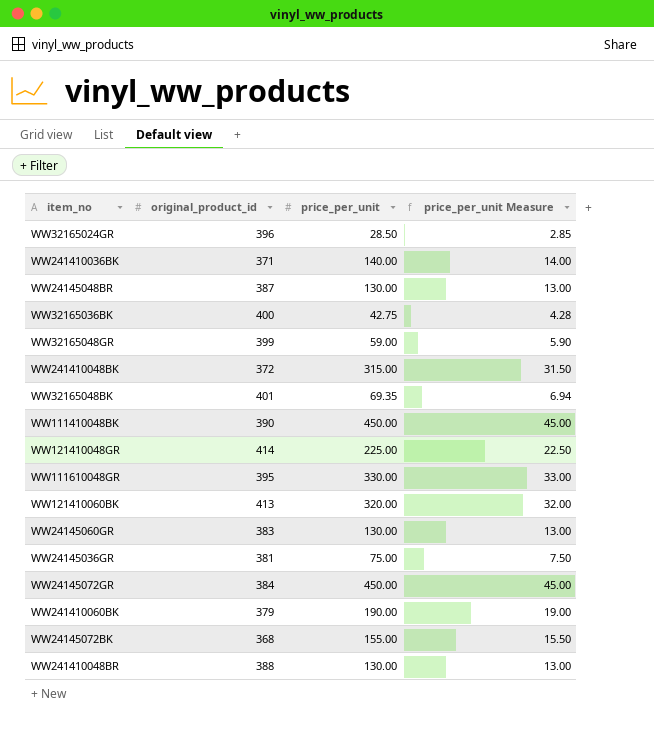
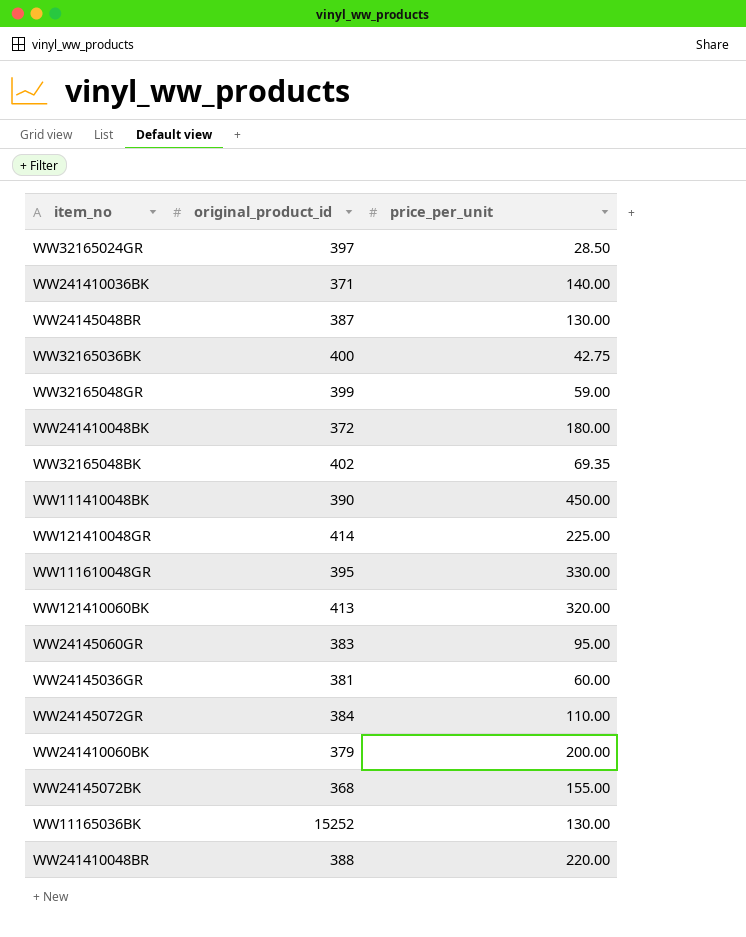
column price_per_unit Measure | formula: [price_per_unit] * 0.1 -> none
WW32165024GR | original_product_id: 396 -> 397
WW241410048BK | price_per_unit: 315.00 -> 180.00
WW32165048BK | original_product_id: 401 -> 402
WW24145060GR | price_per_unit: 130.00 -> 95.00
WW24145036GR | price_per_unit: 75.00 -> 60.00
WW24145072GR | price_per_unit: 450.00 -> 110.00
WW241410060BK | price_per_unit: 190.00 -> 200.00
row WW11165036BK: none -> 15252 | 130.00
WW241410048BR | price_per_unit: 130.00 -> 220.00

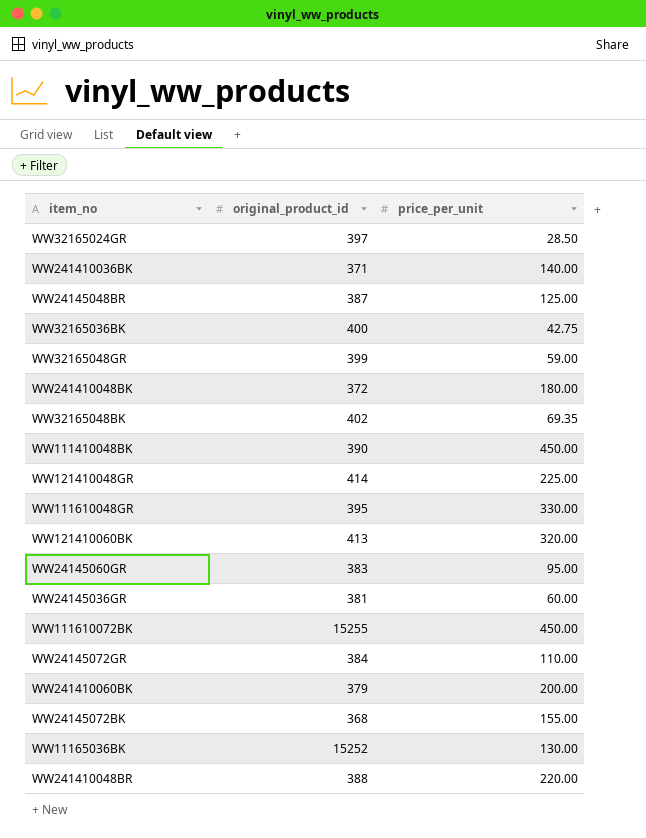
WW24145048BR | price_per_unit: 130.00 -> 125.00
row WW111610072BK: none -> 15255 | 450.00

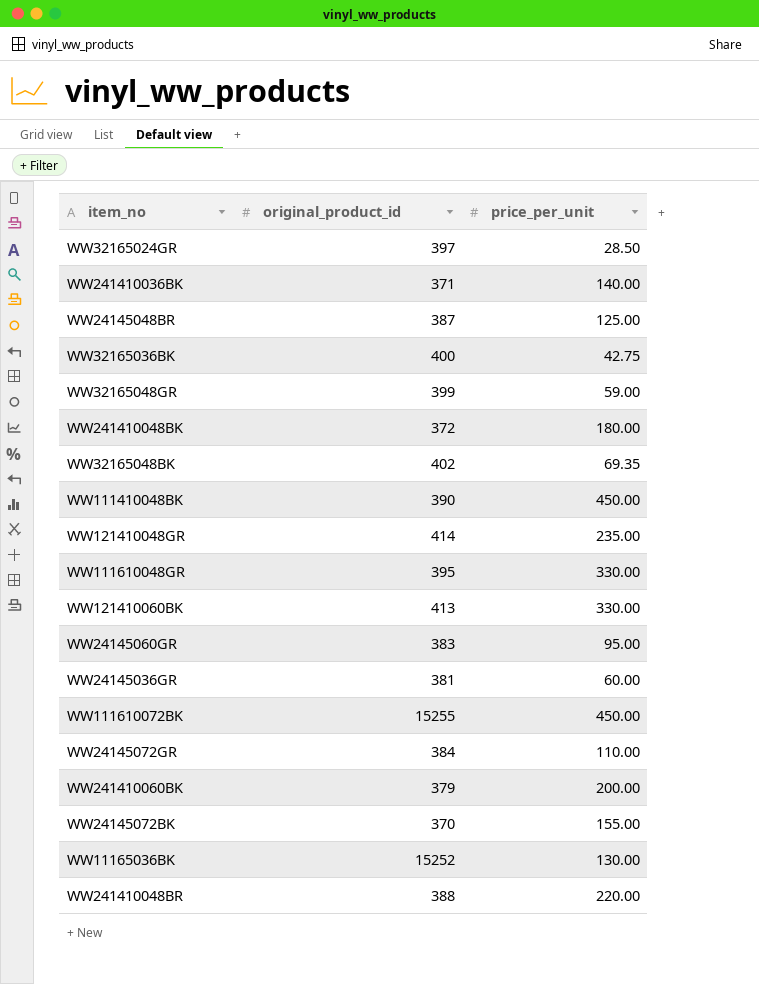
WW121410048GR | price_per_unit: 225.00 -> 235.00
WW121410060BK | price_per_unit: 320.00 -> 330.00
WW24145072BK | original_product_id: 368 -> 370

